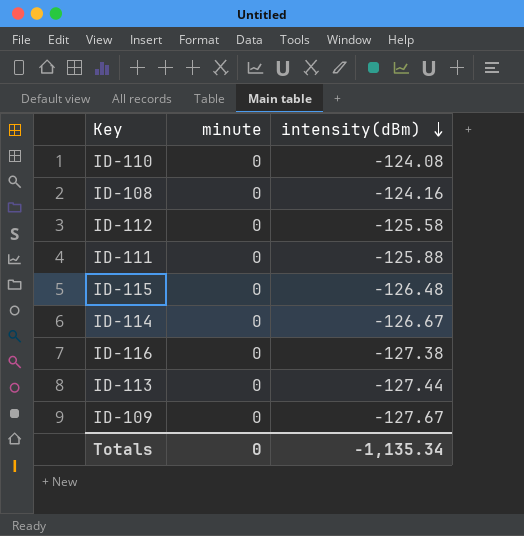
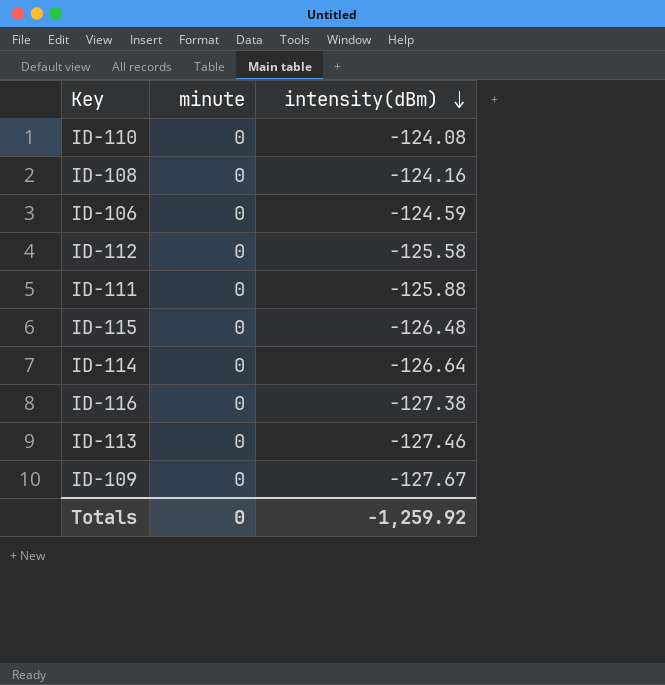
row ID-106: none -> 0 | -124.59
ID-114 | intensity(dBm): -126.67 -> -126.64
ID-113 | intensity(dBm): -127.44 -> -127.46
Totals | intensity(dBm): -1,135.34 -> -1,259.92

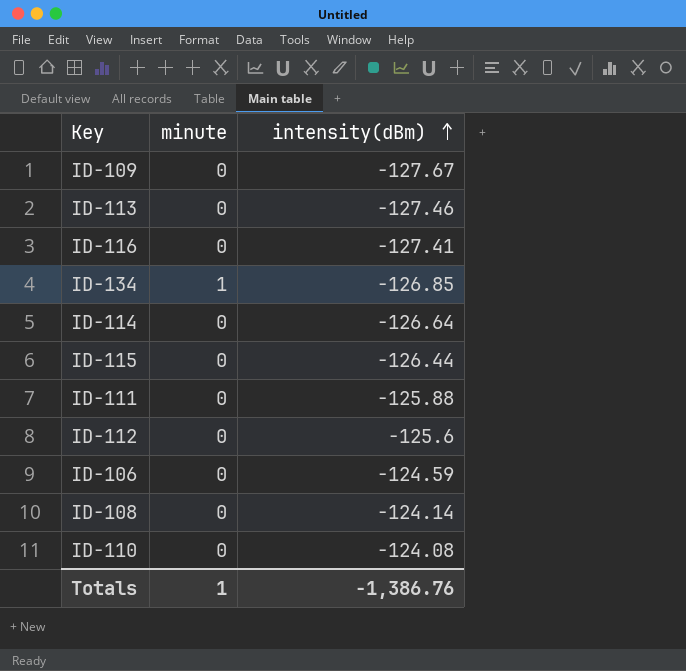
row order: intensity(dBm) descending -> intensity(dBm) ascending
ID-116 | intensity(dBm): -127.38 -> -127.41
row ID-134: none -> 1 | -126.85
ID-115 | intensity(dBm): -126.48 -> -126.44
ID-112 | intensity(dBm): -125.58 -> -125.6
ID-108 | intensity(dBm): -124.16 -> -124.14
Totals | minute: 0 -> 1
Totals | intensity(dBm): -1,259.92 -> -1,386.76

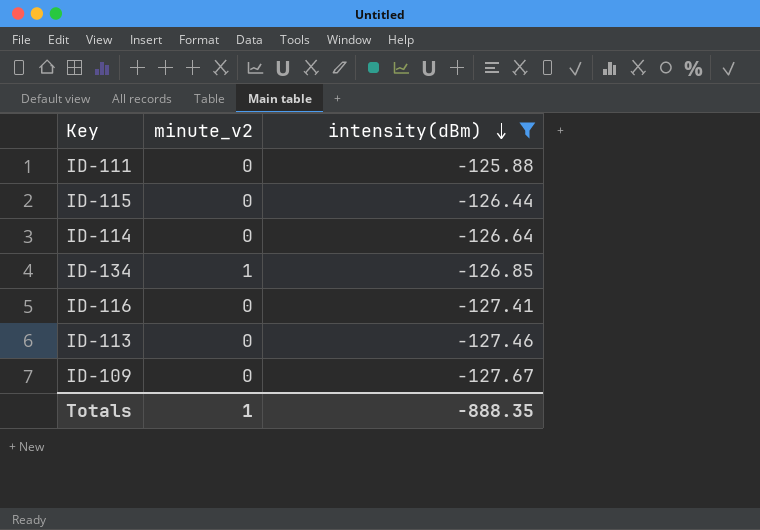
filter: none -> intensity(dBm) <= -125.88
row order: intensity(dBm) ascending -> intensity(dBm) descending
column name: minute -> minute_v2
Totals | intensity(dBm): -1,386.76 -> -888.35

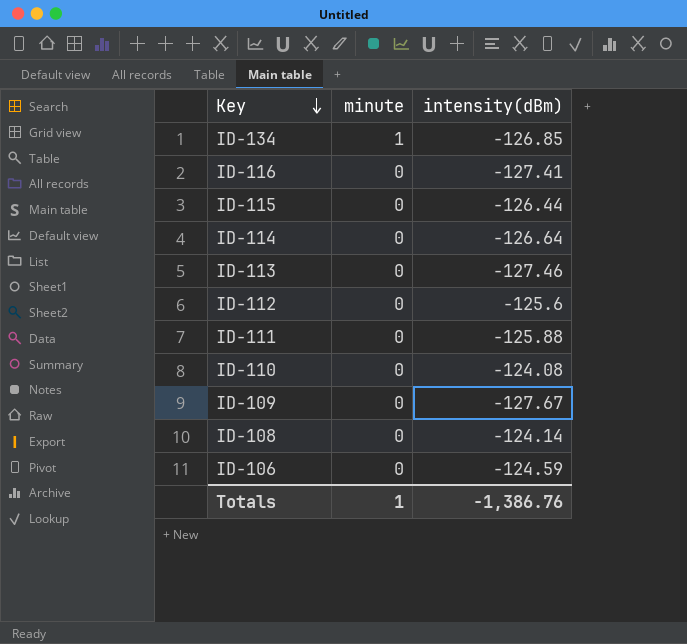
filter: intensity(dBm) <= -125.88 -> none
row order: intensity(dBm) descending -> Key descending
column name: minute_v2 -> minute
Totals | intensity(dBm): -888.35 -> -1,386.76

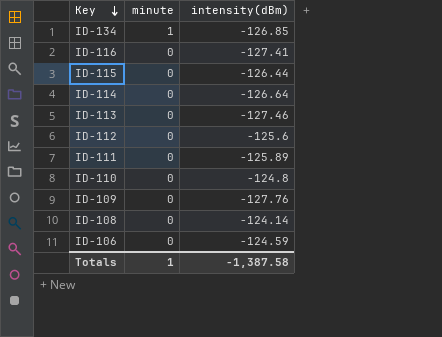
ID-111 | intensity(dBm): -125.88 -> -125.89
ID-110 | intensity(dBm): -124.08 -> -124.8
ID-109 | intensity(dBm): -127.67 -> -127.76
Totals | intensity(dBm): -1,386.76 -> -1,387.58

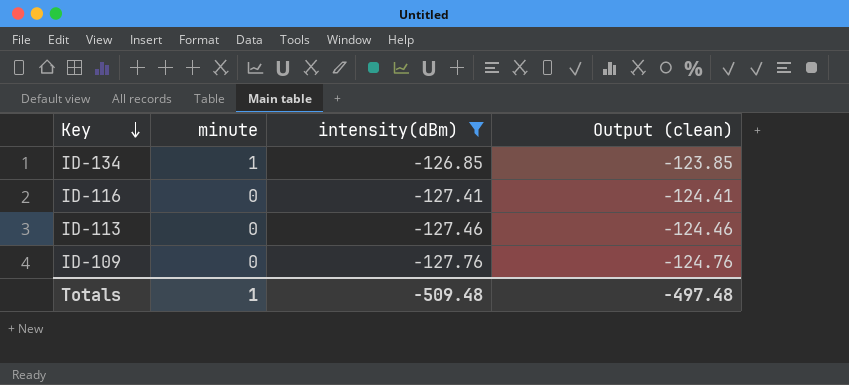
filter: none -> intensity(dBm) <= -126.85
column Output (clean) | formula: none -> [intensity(dBm)] + 3
Totals | intensity(dBm): -1,387.58 -> -509.48

